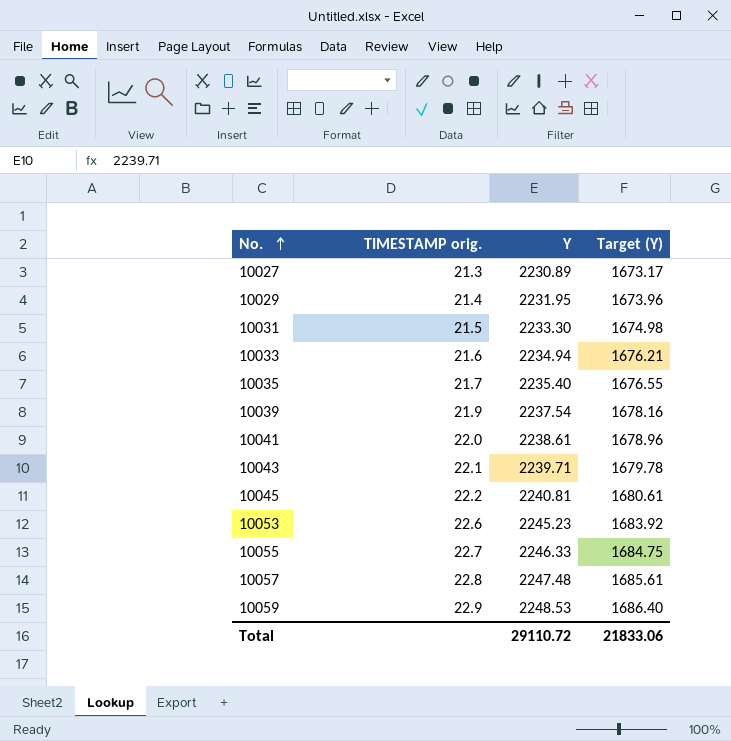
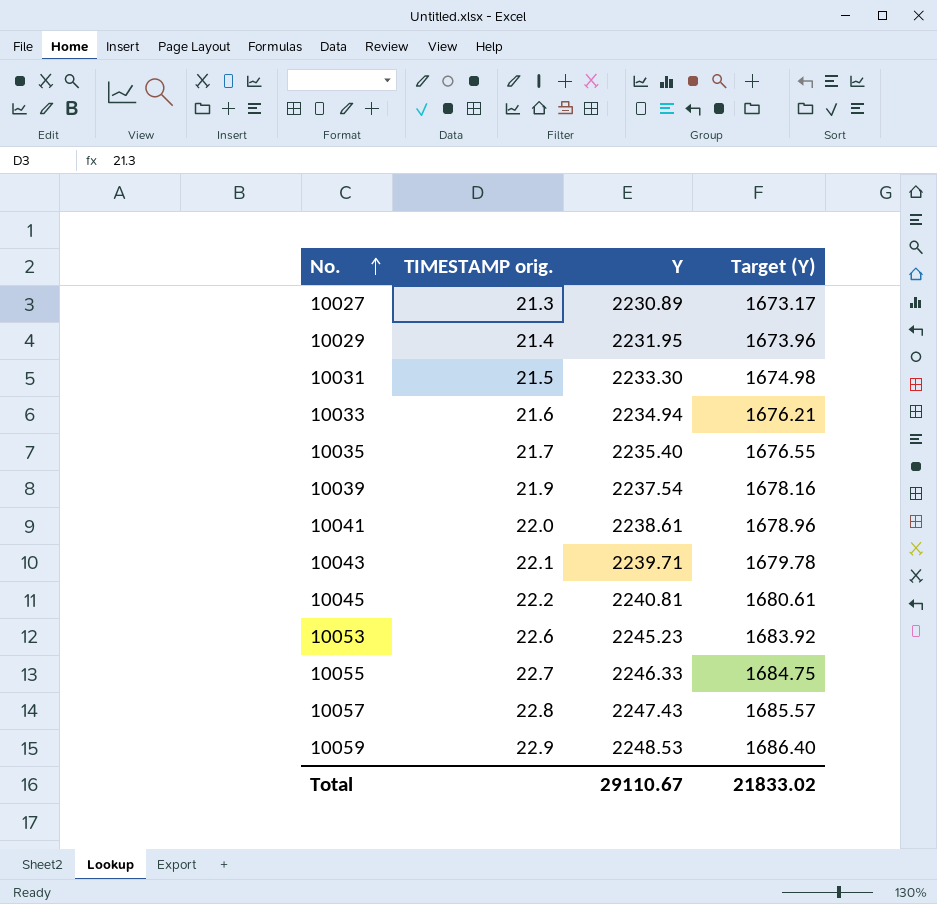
10057 | Y: 2247.48 -> 2247.43
10057 | Target (Y): 1685.61 -> 1685.57
Total | Y: 29110.72 -> 29110.67
Total | Target (Y): 21833.06 -> 21833.02

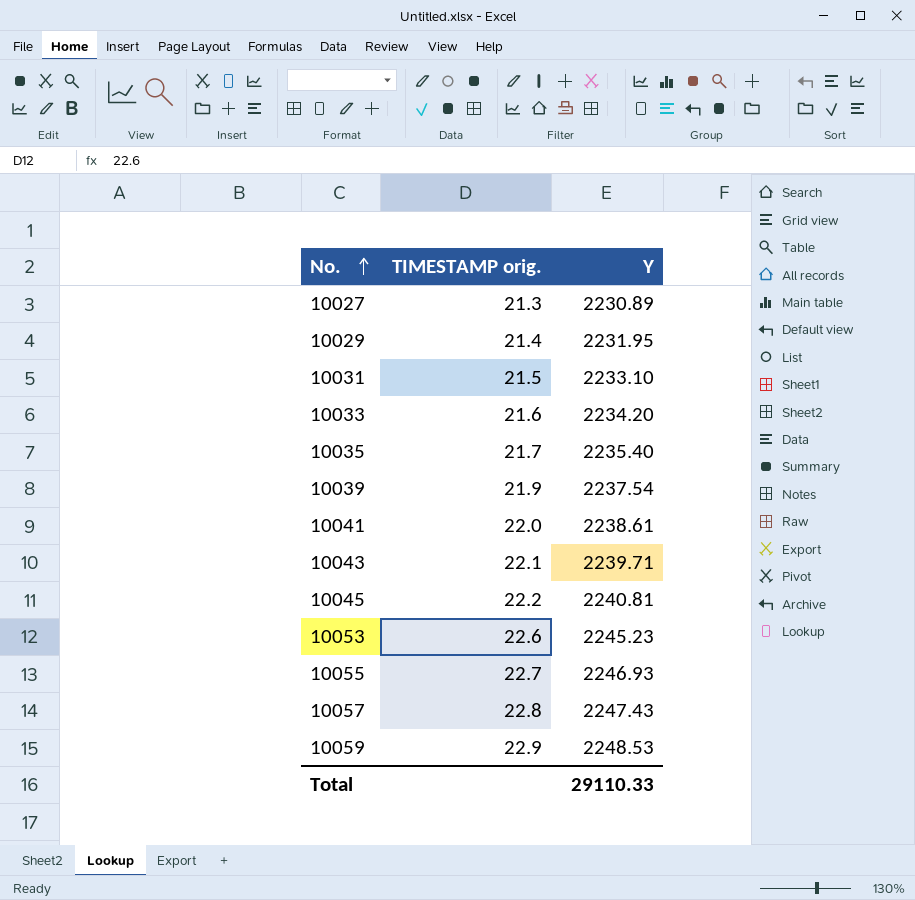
column Target (Y) | formula: [Y] * 0.75 -> none
10031 | Y: 2233.30 -> 2233.10
10033 | Y: 2234.94 -> 2234.20
10055 | Y: 2246.33 -> 2246.93
Total | Y: 29110.67 -> 29110.33

